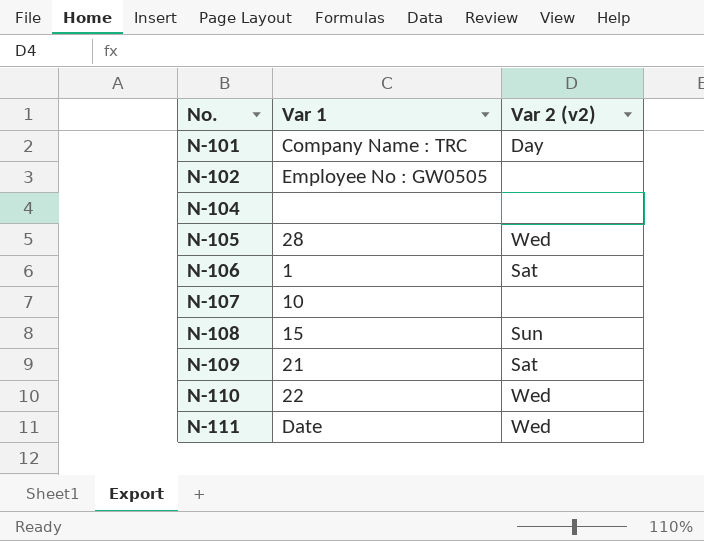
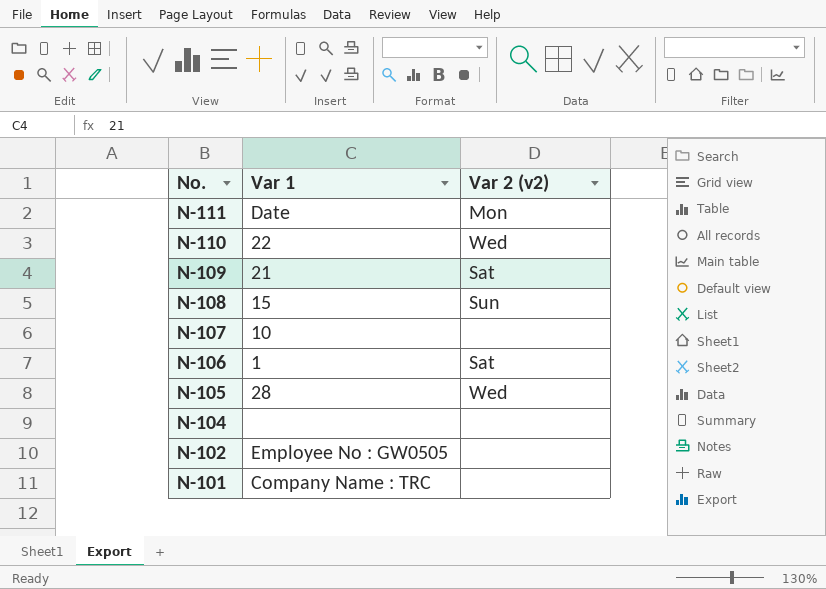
row order: No. ascending -> No. descending
N-111 | Var 2 (v2): Wed -> Mon
N-101 | Var 2 (v2): Day -> none

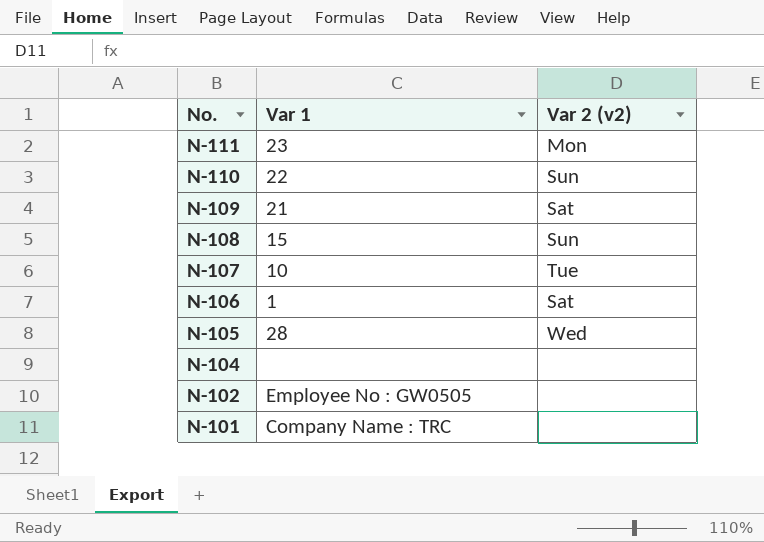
N-111 | Var 1: Date -> 23
N-110 | Var 2 (v2): Wed -> Sun
N-107 | Var 2 (v2): none -> Tue

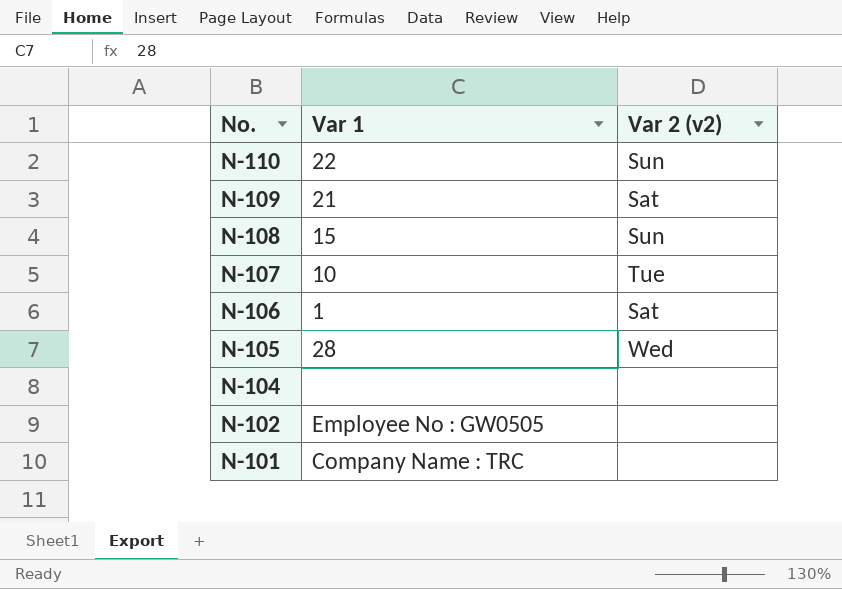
row N-111: 23 | Mon -> none

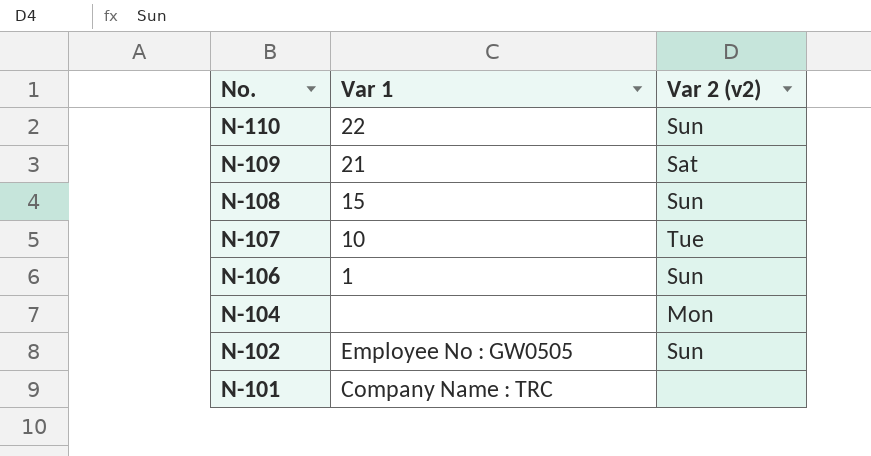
row N-105: 28 | Wed -> none
N-106 | Var 2 (v2): Sat -> Sun
N-104 | Var 2 (v2): none -> Mon
N-102 | Var 2 (v2): none -> Sun

